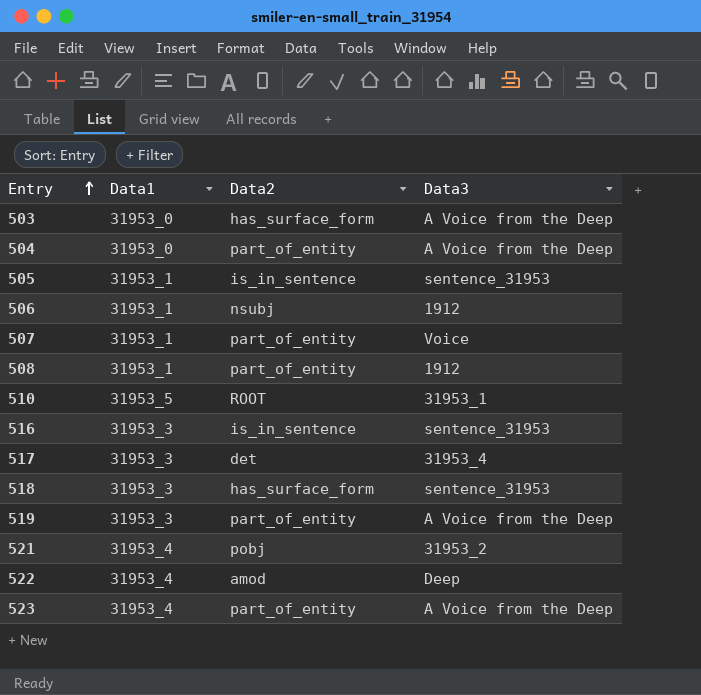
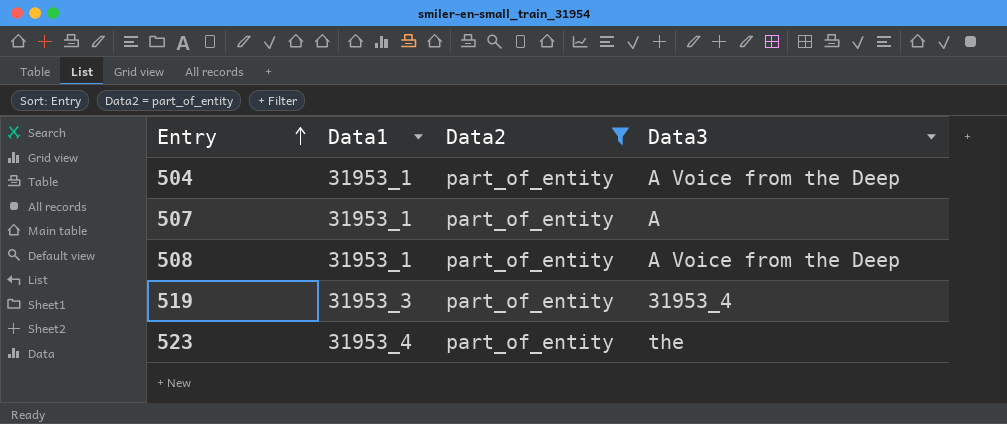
filter: none -> Data2 = part_of_entity
504 | Data1: 31953_0 -> 31953_1
507 | Data3: Voice -> A
508 | Data3: 1912 -> A Voice from the Deep
519 | Data3: A Voice from the Deep -> 31953_4
523 | Data3: A Voice from the Deep -> the

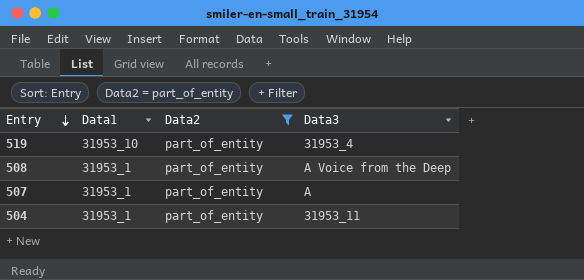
row order: Entry ascending -> Entry descending
row 523: 31953_4 | part_of_entity | the -> none
519 | Data1: 31953_3 -> 31953_10
504 | Data3: A Voice from the Deep -> 31953_11

